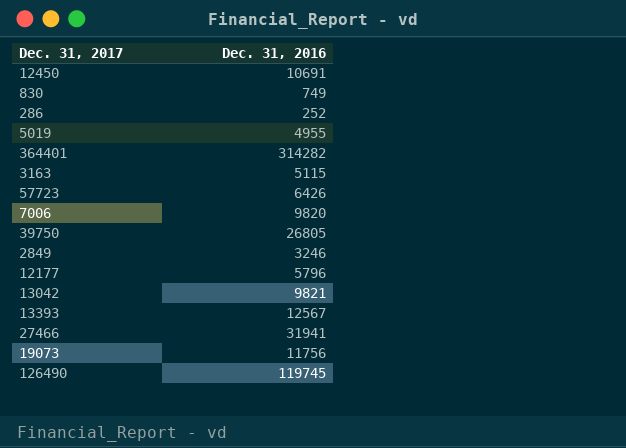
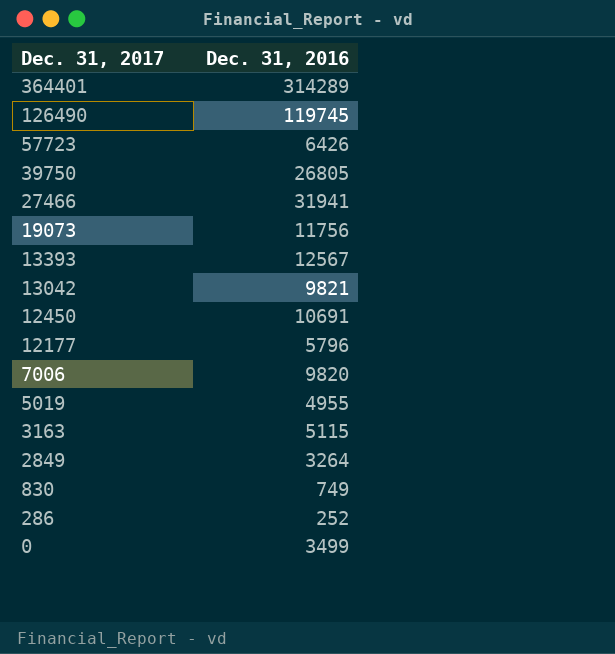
row order: none -> Dec. 31, 2017 descending
364401 | Dec. 31, 2016: 314282 -> 314289
2849 | Dec. 31, 2016: 3246 -> 3264
row 0: none -> 3499

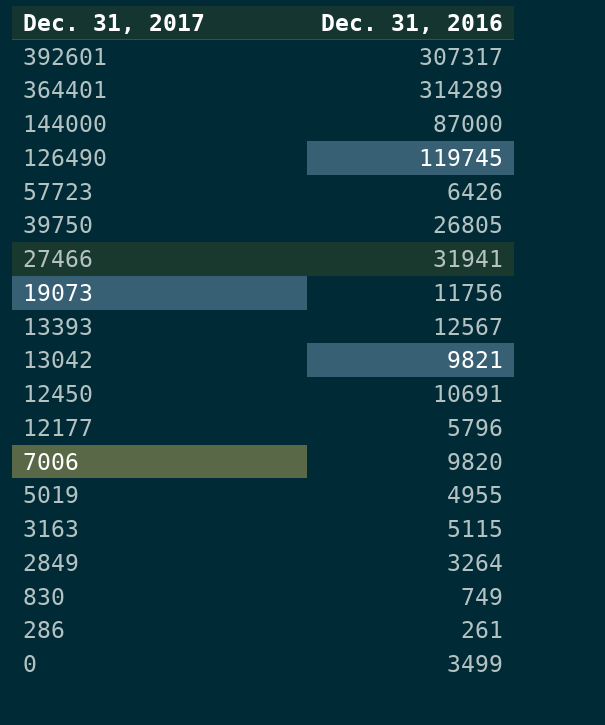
row 392601: none -> 307317
row 144000: none -> 87000
286 | Dec. 31, 2016: 252 -> 261

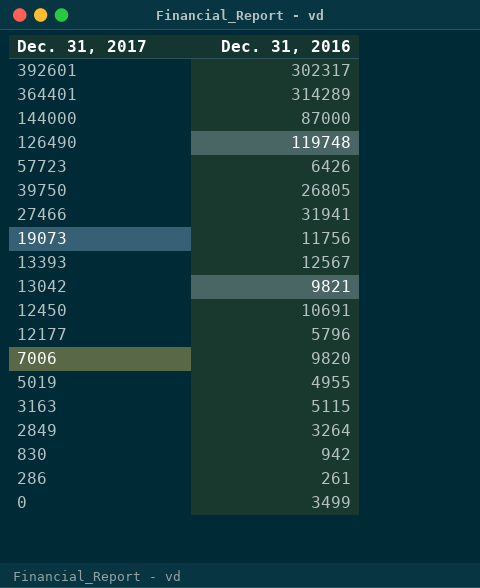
392601 | Dec. 31, 2016: 307317 -> 302317
126490 | Dec. 31, 2016: 119745 -> 119748
830 | Dec. 31, 2016: 749 -> 942

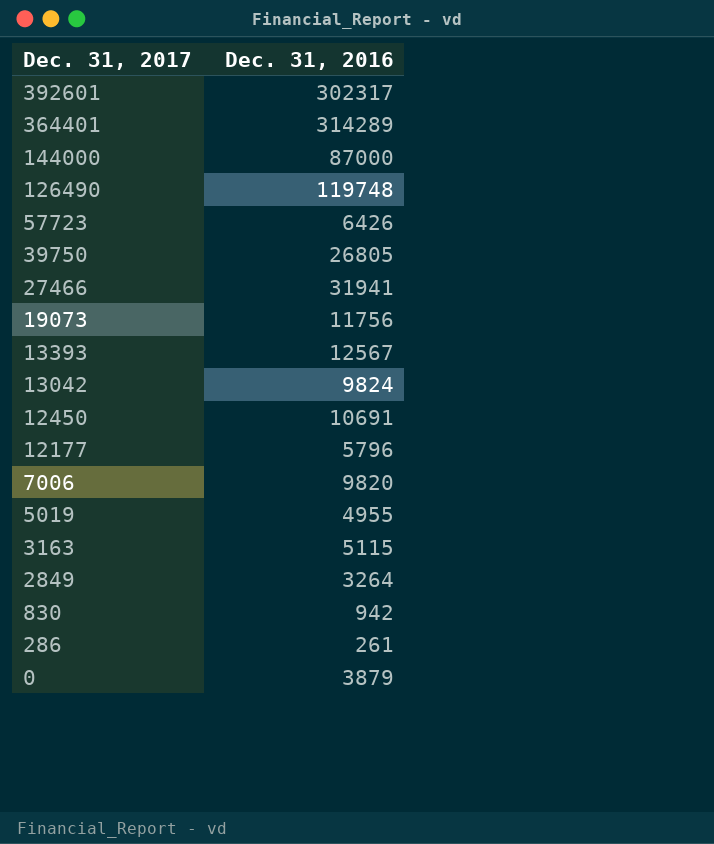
13042 | Dec. 31, 2016: 9821 -> 9824
0 | Dec. 31, 2016: 3499 -> 3879

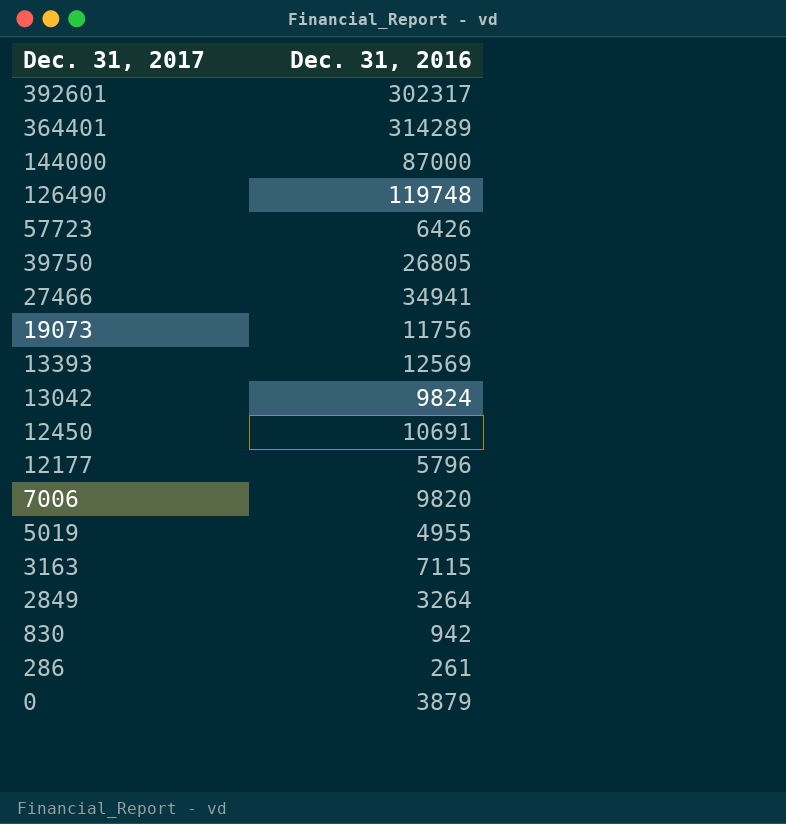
27466 | Dec. 31, 2016: 31941 -> 34941
13393 | Dec. 31, 2016: 12567 -> 12569
3163 | Dec. 31, 2016: 5115 -> 7115

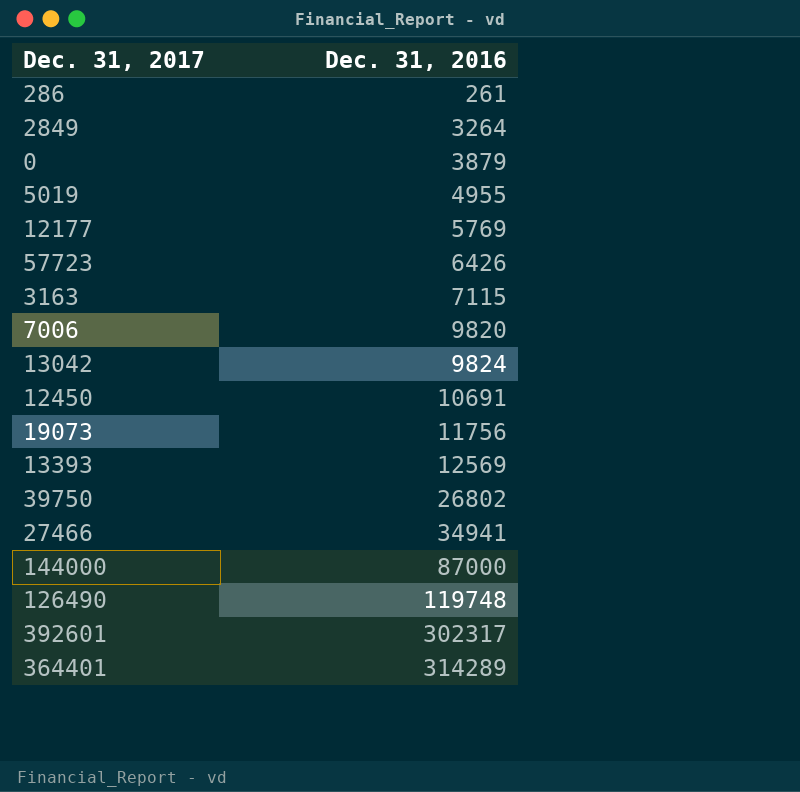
row order: Dec. 31, 2017 descending -> Dec. 31, 2016 ascending
row 830: 942 -> none
12177 | Dec. 31, 2016: 5796 -> 5769
39750 | Dec. 31, 2016: 26805 -> 26802

